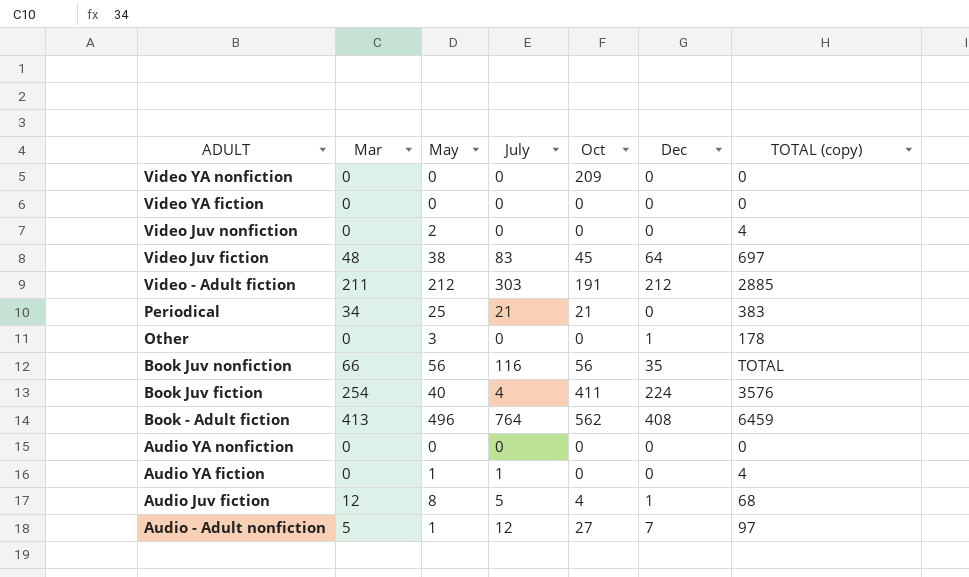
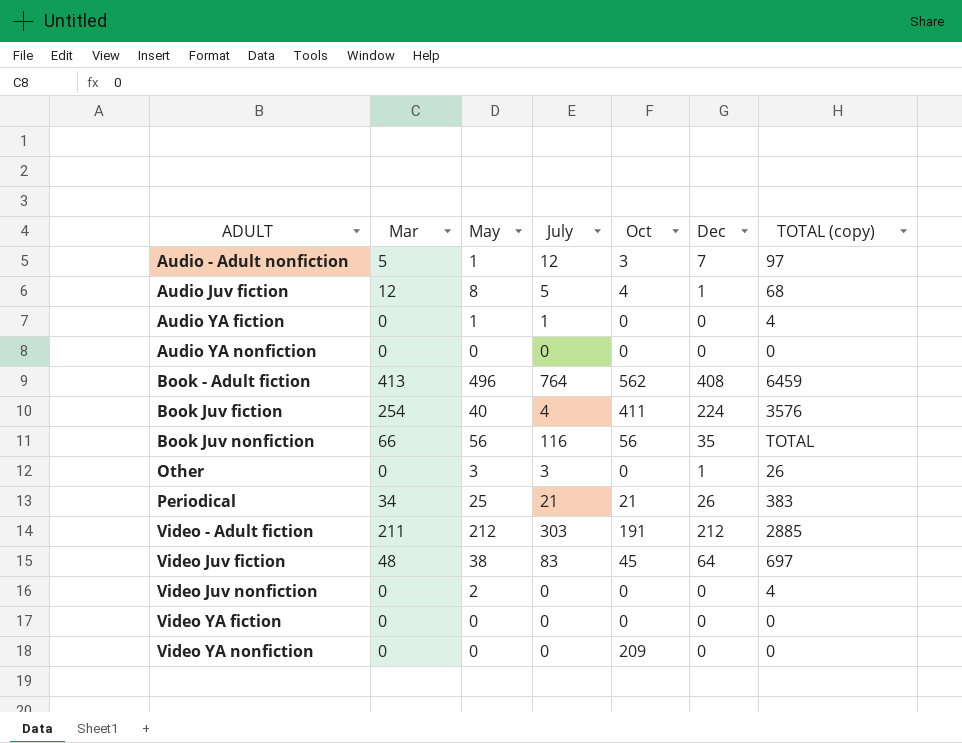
row order: ADULT descending -> ADULT ascending
Audio - Adult nonfiction | Oct: 27 -> 3
Other | July: 0 -> 3
Other | TOTAL (copy): 178 -> 26
Periodical | Dec: 0 -> 26

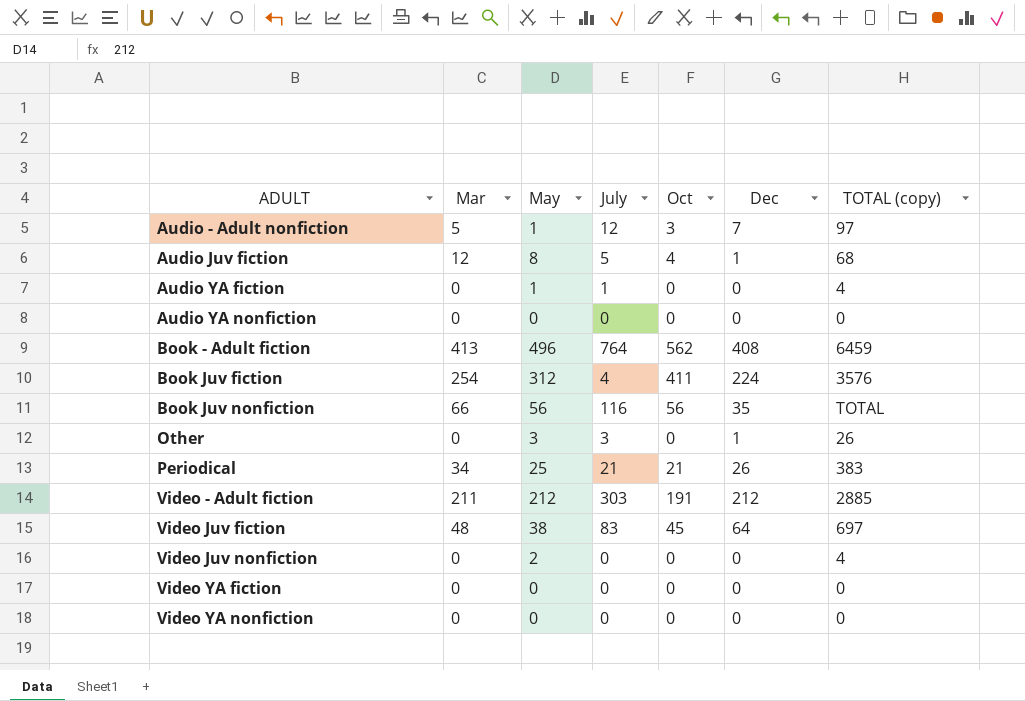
Book Juv fiction | May: 40 -> 312
Video YA nonfiction | Oct: 209 -> 0

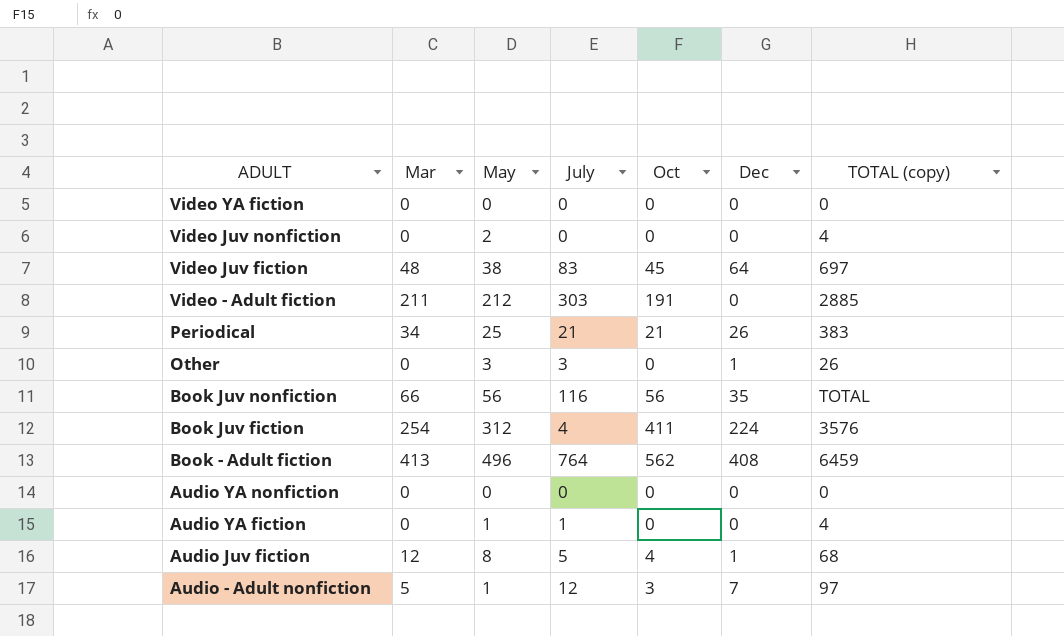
row order: ADULT ascending -> ADULT descending
row Video YA nonfiction: 0 | 0 | 0 | 0 | 0 | 0 -> none
Video - Adult fiction | Dec: 212 -> 0

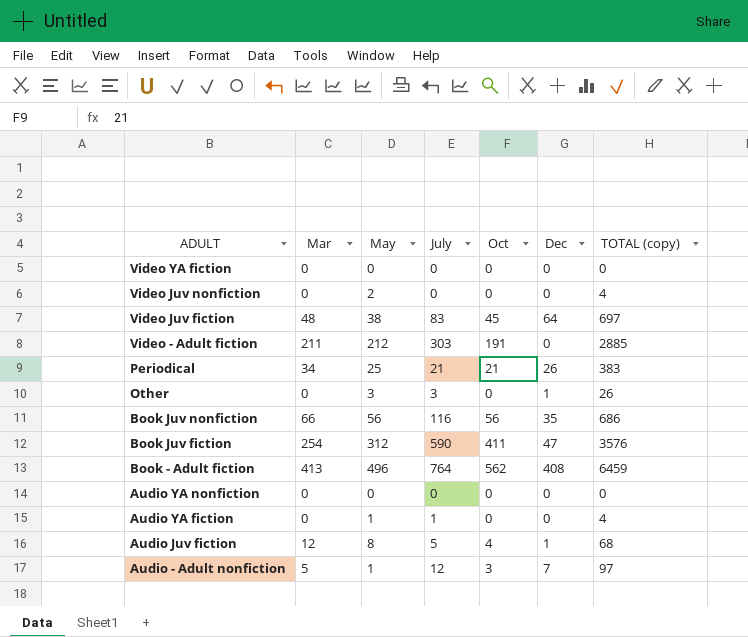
Book Juv nonfiction | TOTAL (copy): TOTAL -> 686
Book Juv fiction | July: 4 -> 590
Book Juv fiction | Dec: 224 -> 47

